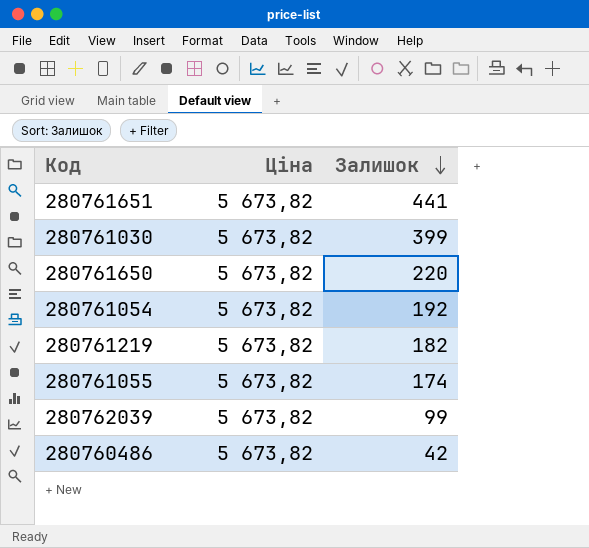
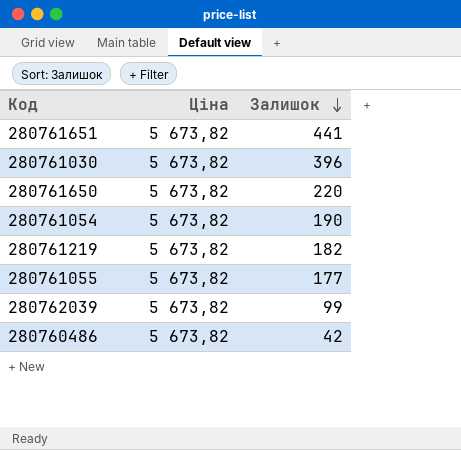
280761030 | Залишок: 399 -> 396
280761054 | Залишок: 192 -> 190
280761055 | Залишок: 174 -> 177

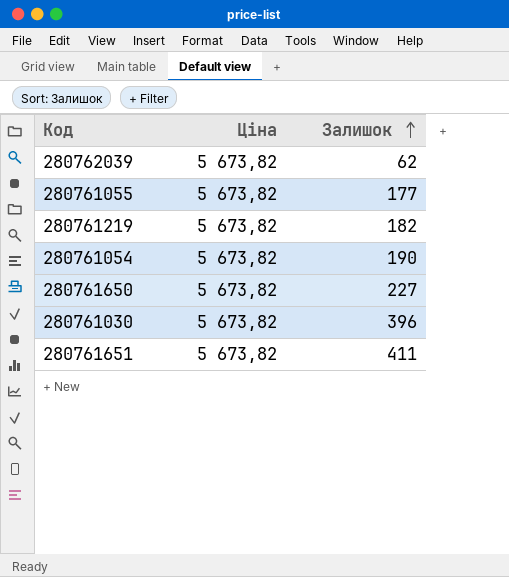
row order: Залишок descending -> Залишок ascending
row 280760486: 5 673,82 | 42 -> none
280762039 | Залишок: 99 -> 62
280761650 | Залишок: 220 -> 227
280761651 | Залишок: 441 -> 411

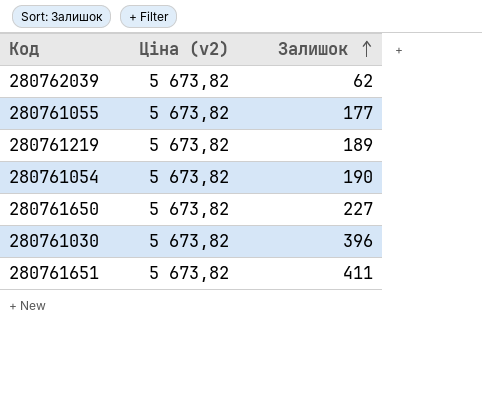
column name: Ціна -> Ціна (v2)
280761219 | Залишок: 182 -> 189

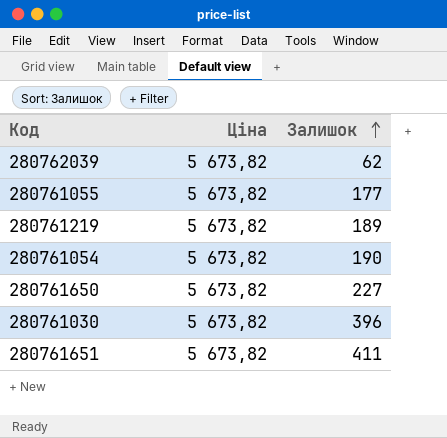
column name: Ціна (v2) -> Ціна

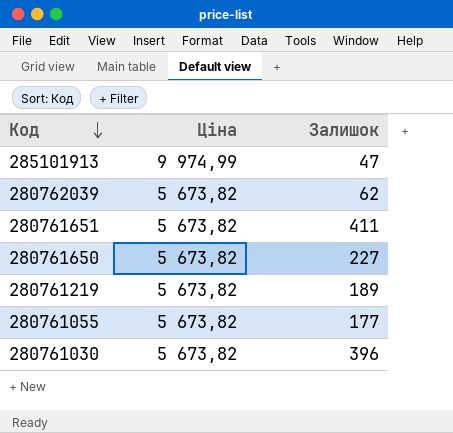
row order: Залишок ascending -> Код descending
row 280761054: 5 673,82 | 190 -> none
row 285101913: none -> 9 974,99 | 47

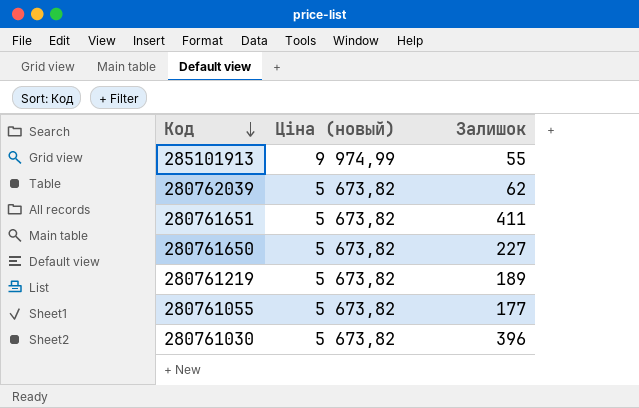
column name: Ціна -> Ціна (новый)
285101913 | Залишок: 47 -> 55

